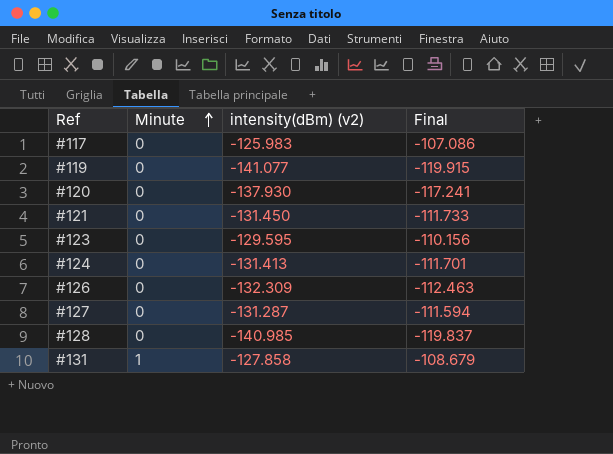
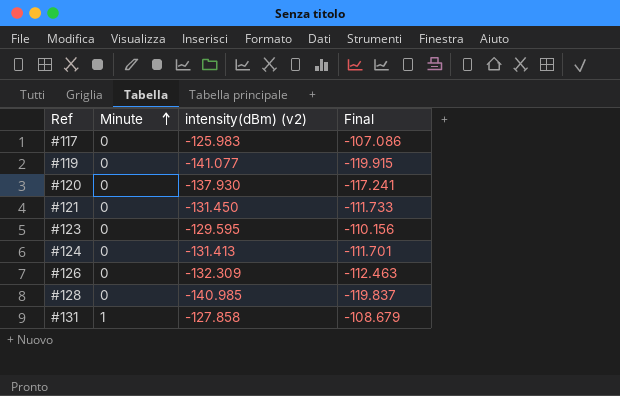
row #127: 0 | -131.287 | -111.594 -> none

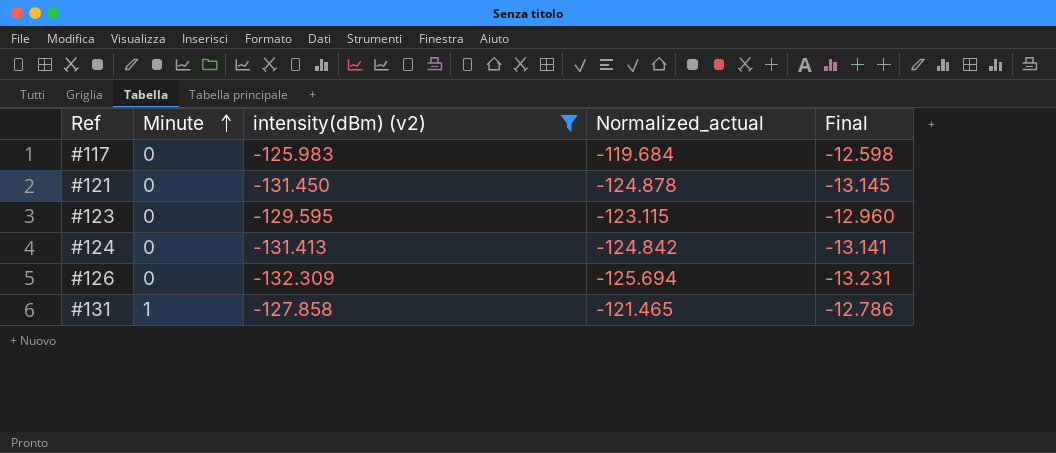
filter: none -> intensity(dBm) (v2) >= -132.309
column Normalized_actual | formula: none -> [intensity(dBm) (v2)] * 0.95
column Final | formula: [intensity(dBm) (v2)] * 0.85 -> [intensity(dBm) (v2)] * 0.1

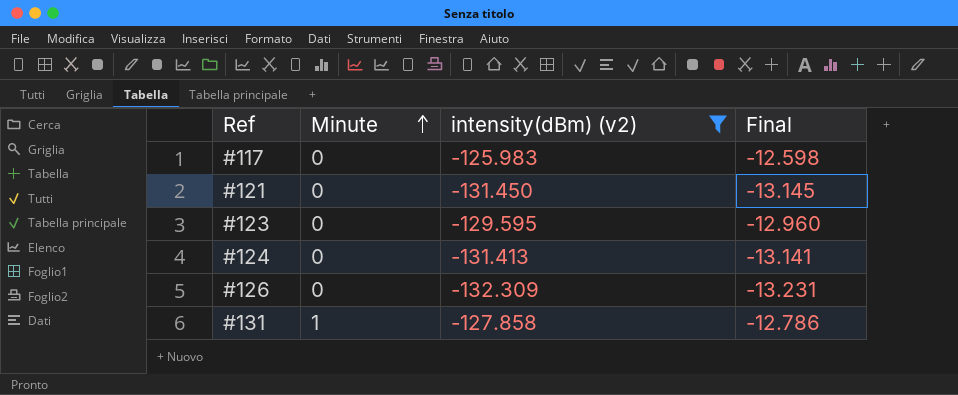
column Normalized_actual | formula: [intensity(dBm) (v2)] * 0.95 -> none

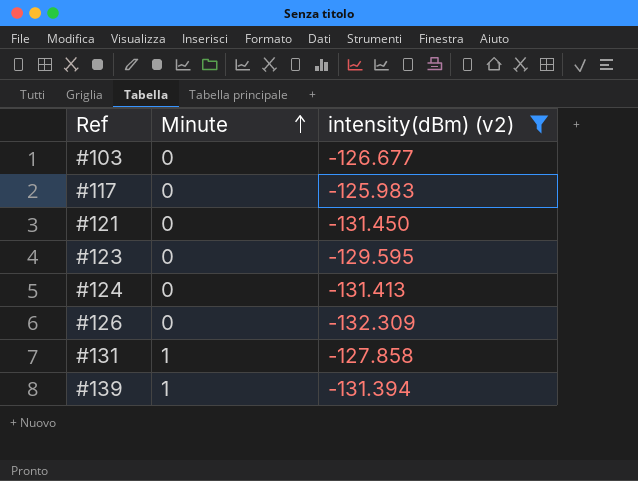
column Final | formula: [intensity(dBm) (v2)] * 0.1 -> none
row #103: none -> 0 | -126.677
row #139: none -> 1 | -131.394

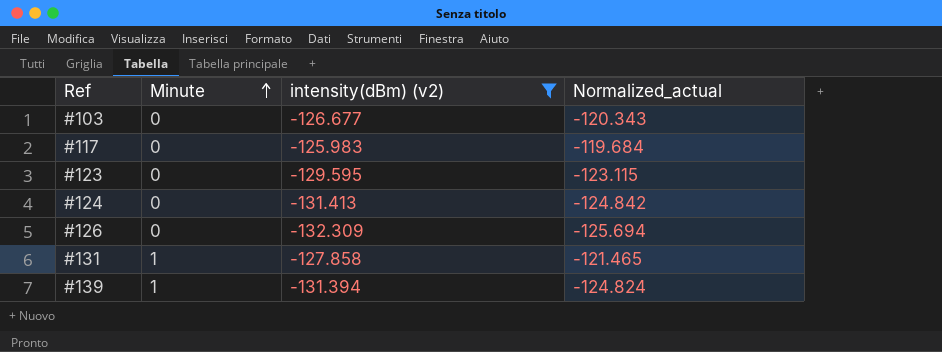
column Normalized_actual | formula: none -> [intensity(dBm) (v2)] * 0.95
row #121: 0 | -131.450 -> none

